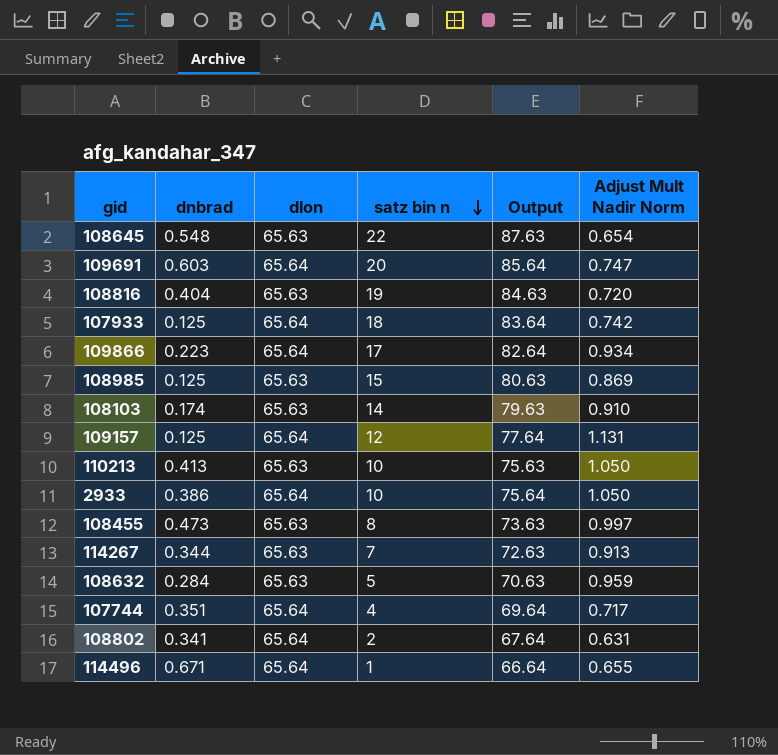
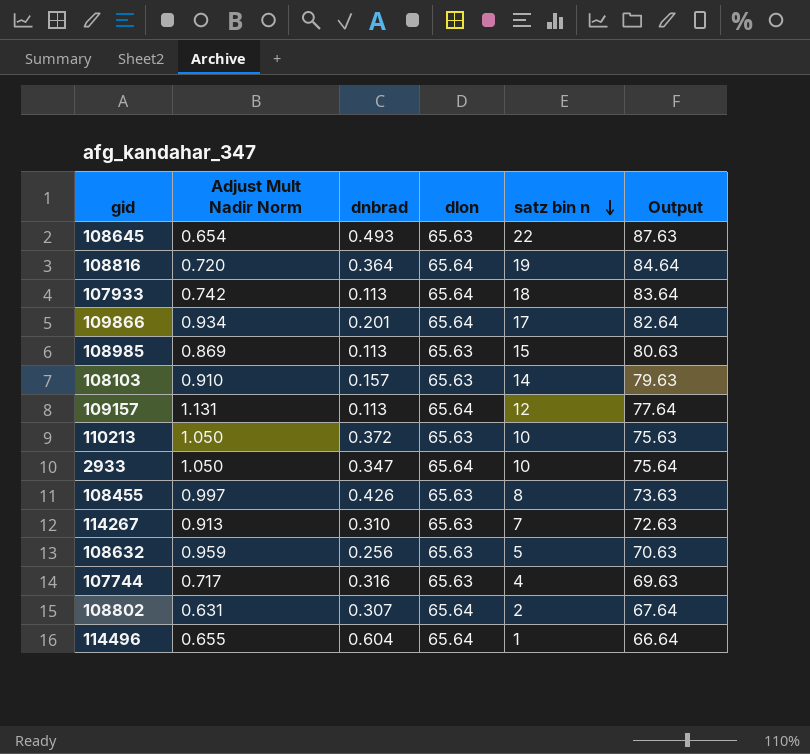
column Adjust Mult Nadir Norm | position: 6 -> 2
row 109691: 0.603 | 65.64 | 20 | 85.64 | 0.747 -> none
108645 | dnbrad: 0.548 -> 0.493
108816 | dnbrad: 0.404 -> 0.364
108816 | dlon: 65.63 -> 65.64
108816 | Output: 84.63 -> 84.64
107933 | dnbrad: 0.125 -> 0.113
109866 | dnbrad: 0.223 -> 0.201
108985 | dnbrad: 0.125 -> 0.113
108103 | dnbrad: 0.174 -> 0.157
109157 | dnbrad: 0.125 -> 0.113
110213 | dnbrad: 0.413 -> 0.372
2933 | dnbrad: 0.386 -> 0.347
108455 | dnbrad: 0.473 -> 0.426
114267 | dnbrad: 0.344 -> 0.310
108632 | dnbrad: 0.284 -> 0.256
107744 | dnbrad: 0.351 -> 0.316
107744 | dlon: 65.64 -> 65.63
107744 | Output: 69.64 -> 69.63
108802 | dnbrad: 0.341 -> 0.307
114496 | dnbrad: 0.671 -> 0.604

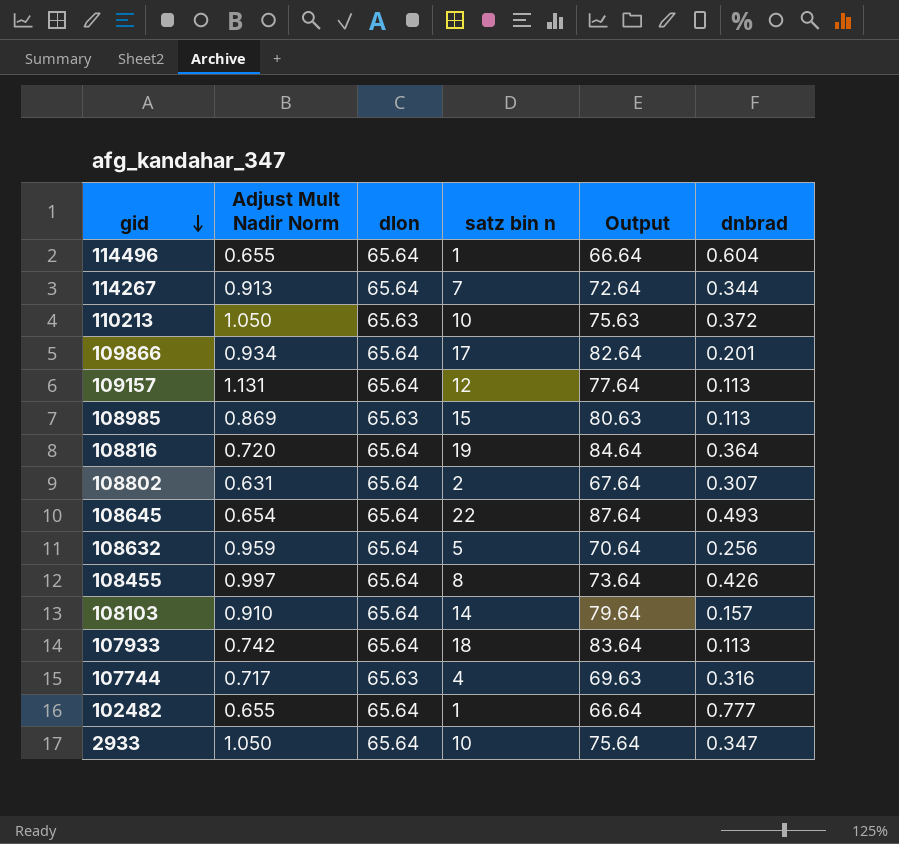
row order: satz bin n descending -> gid descending
column dnbrad | position: 3 -> 6
114267 | dlon: 65.63 -> 65.64
114267 | Output: 72.63 -> 72.64
114267 | dnbrad: 0.310 -> 0.344
108645 | dlon: 65.63 -> 65.64
108645 | Output: 87.63 -> 87.64
108632 | dlon: 65.63 -> 65.64
108632 | Output: 70.63 -> 70.64
108455 | dlon: 65.63 -> 65.64
108455 | Output: 73.63 -> 73.64
108103 | dlon: 65.63 -> 65.64
108103 | Output: 79.63 -> 79.64
row 102482: none -> 0.655 | 65.64 | 1 | 66.64 | 0.777

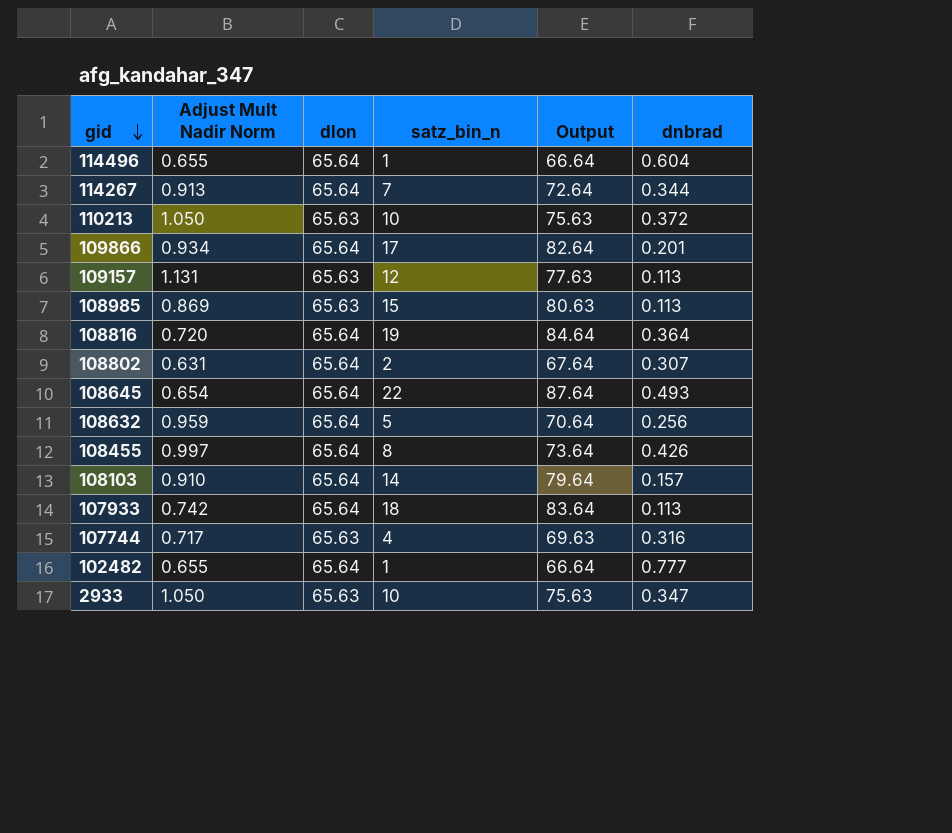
column name: satz bin n -> satz_bin_n
109157 | dlon: 65.64 -> 65.63
109157 | Output: 77.64 -> 77.63
2933 | dlon: 65.64 -> 65.63
2933 | Output: 75.64 -> 75.63

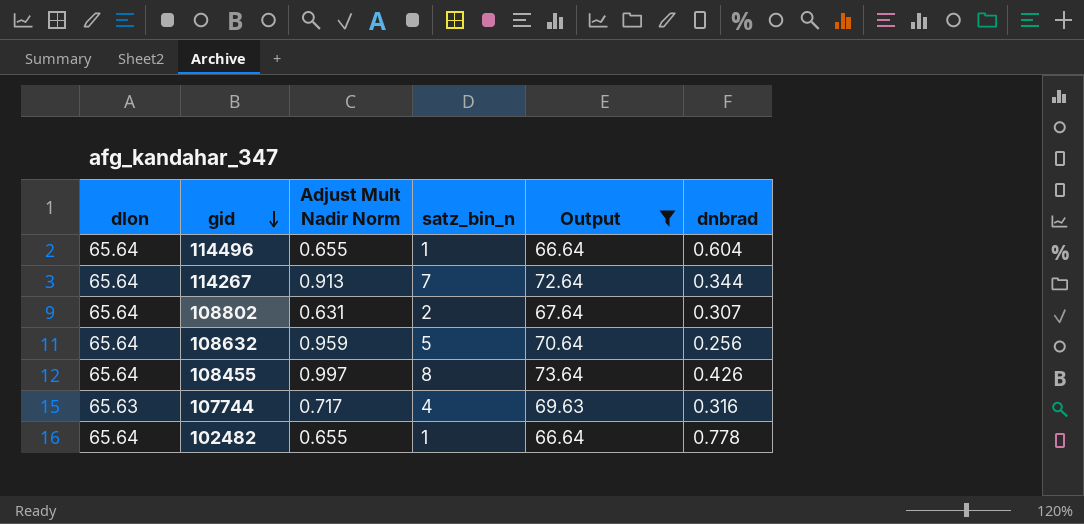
filter: none -> Output <= 73.64
column dlon | position: 3 -> 1
102482 | dnbrad: 0.777 -> 0.778

